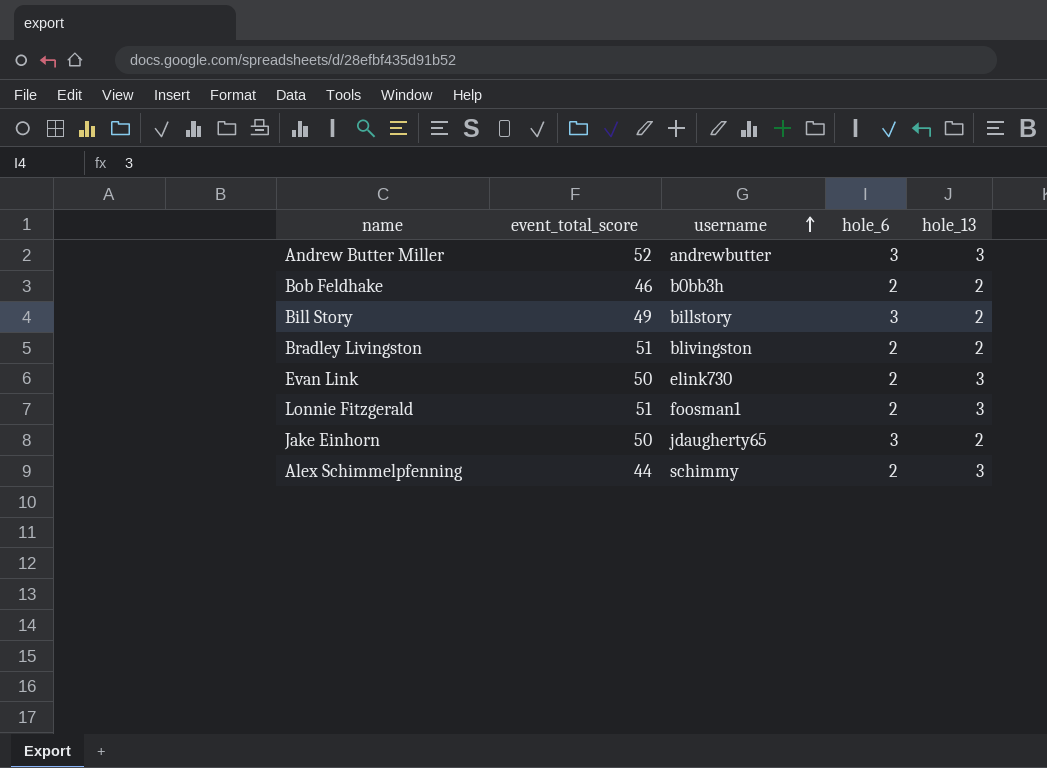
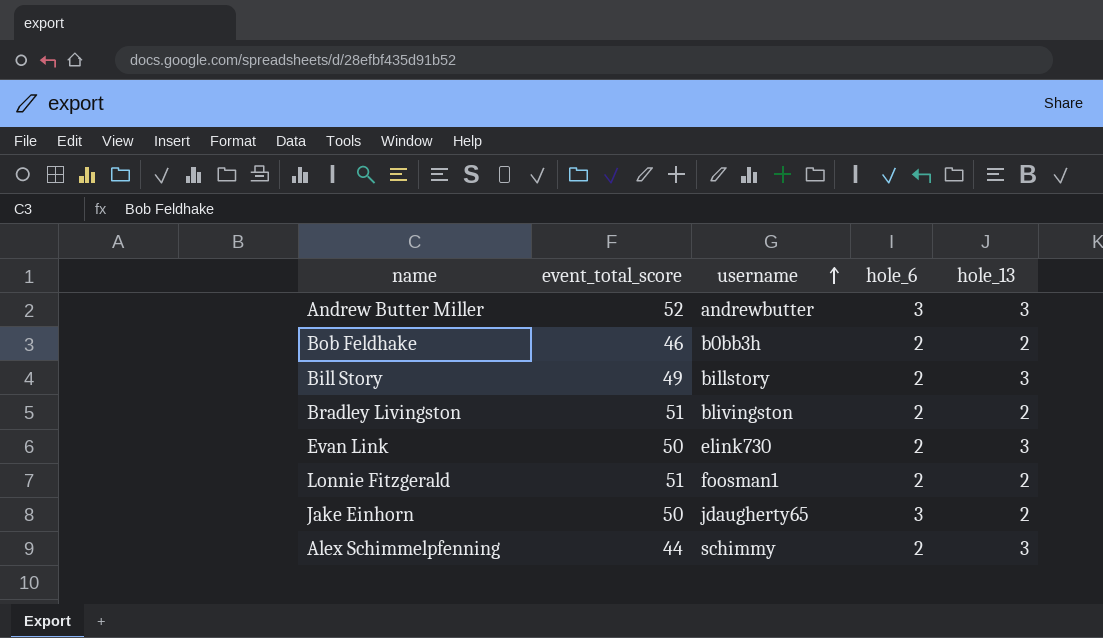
Bill Story | hole_6: 3 -> 2
Bill Story | hole_13: 2 -> 3
Lonnie Fitzgerald | hole_13: 3 -> 2

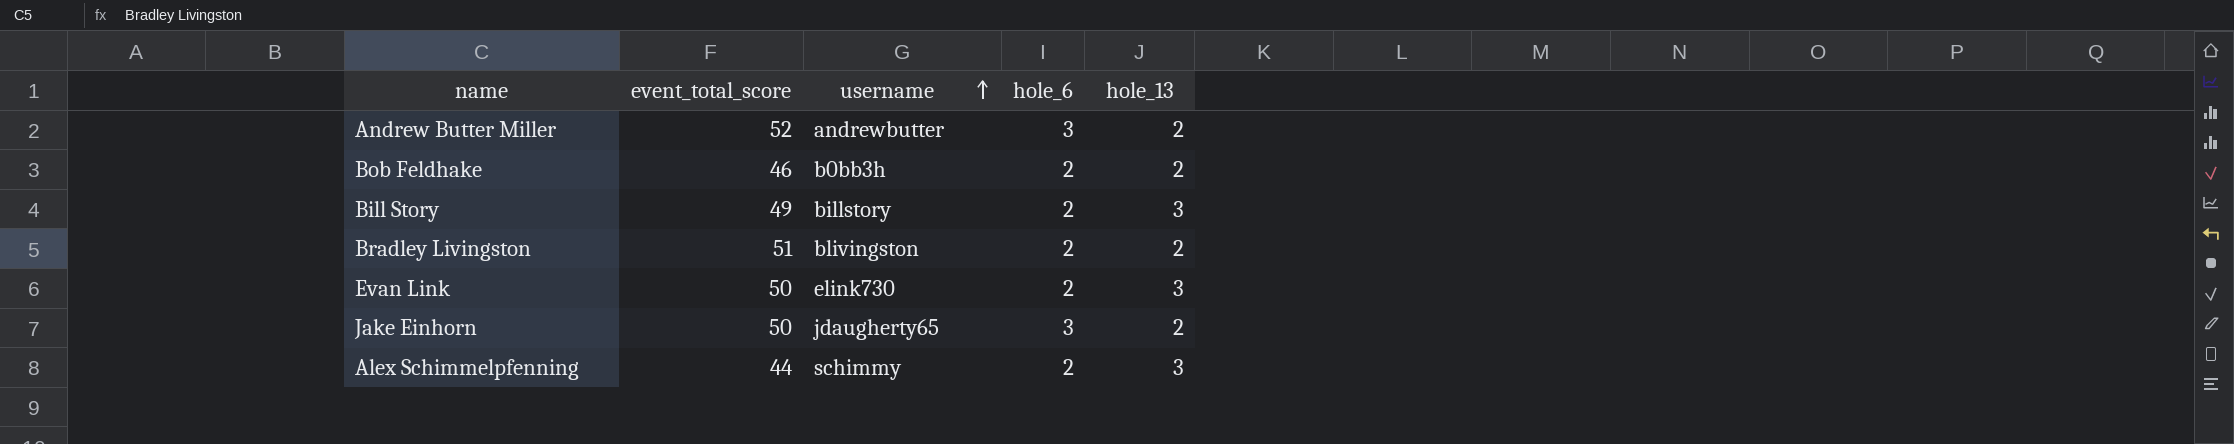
row Lonnie Fitzgerald: 51 | foosman1 | 2 | 2 -> none
Andrew Butter Miller | hole_13: 3 -> 2

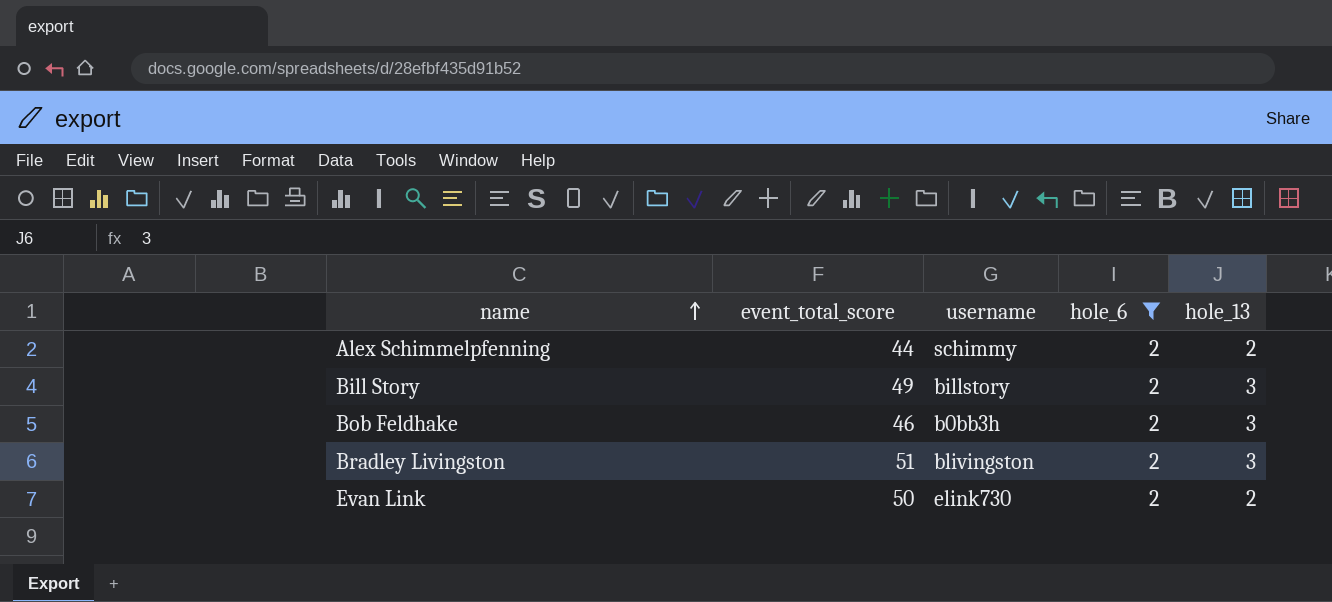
filter: none -> hole_6 = 2
row order: username ascending -> name ascending
Alex Schimmelpfenning | hole_13: 3 -> 2
Bob Feldhake | hole_13: 2 -> 3
Bradley Livingston | hole_13: 2 -> 3
Evan Link | hole_13: 3 -> 2

